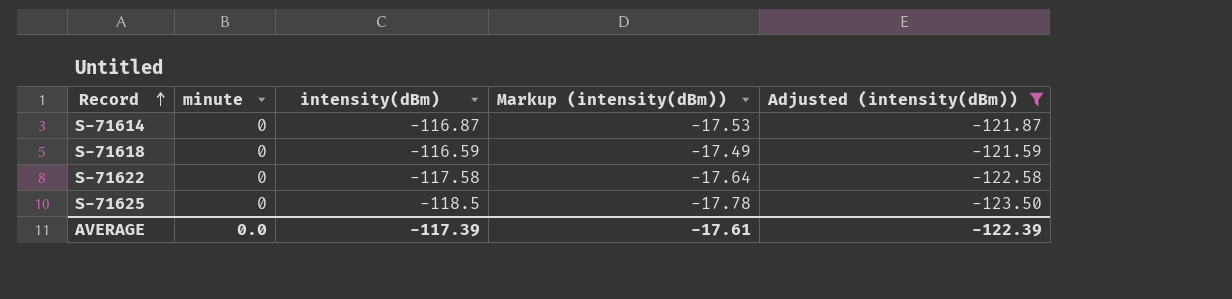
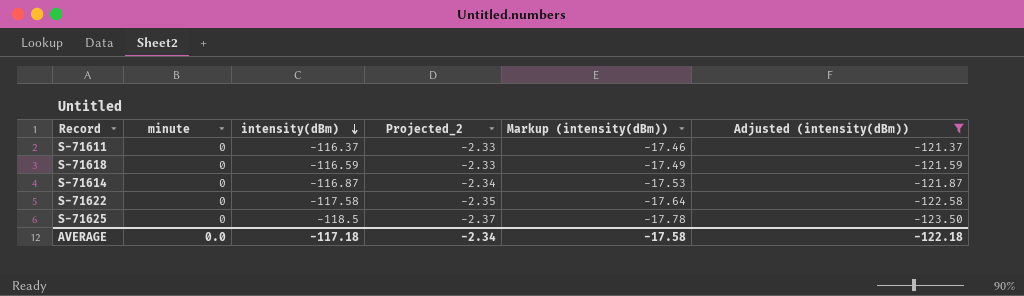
row order: Record ascending -> intensity(dBm) descending
column Projected_2 | formula: none -> [intensity(dBm)] * 0.02
row S-71611: none -> 0 | -116.37 | -2.33 | -17.46 | -121.37
AVERAGE | intensity(dBm): -117.39 -> -117.18
AVERAGE | Markup (intensity(dBm)): -17.61 -> -17.58
AVERAGE | Adjusted (intensity(dBm)): -122.39 -> -122.18

